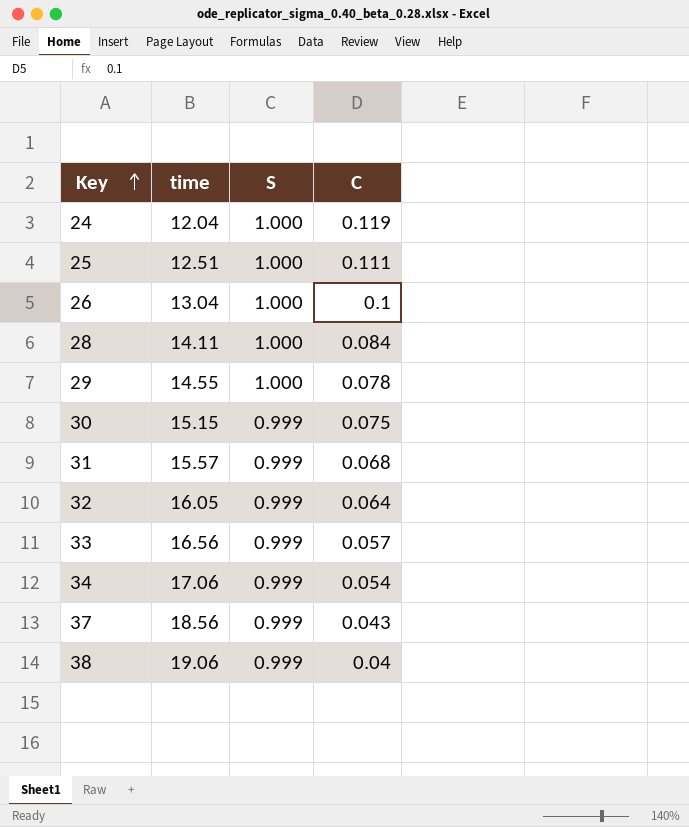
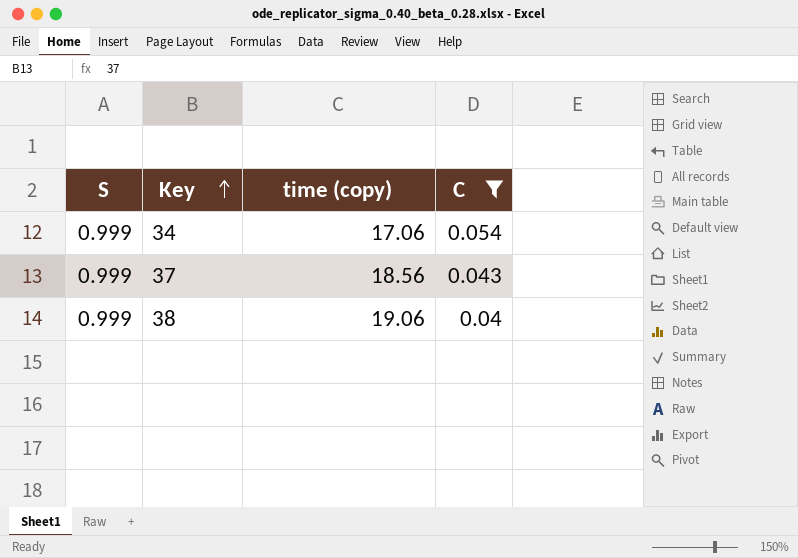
filter: none -> C <= 0.054
column S | position: 3 -> 1
column name: time -> time (copy)

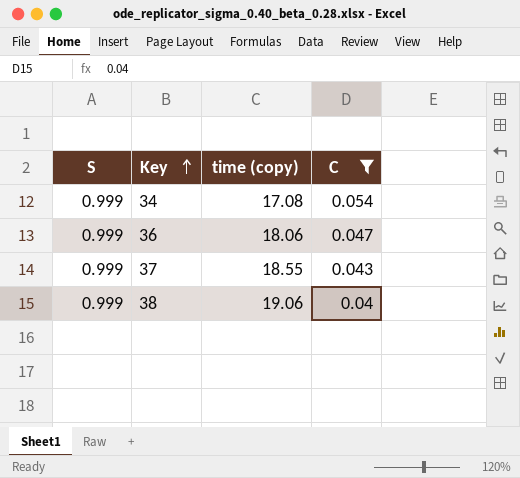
34 | time (copy): 17.06 -> 17.08
row 36: none -> 0.999 | 18.06 | 0.047
37 | time (copy): 18.56 -> 18.55

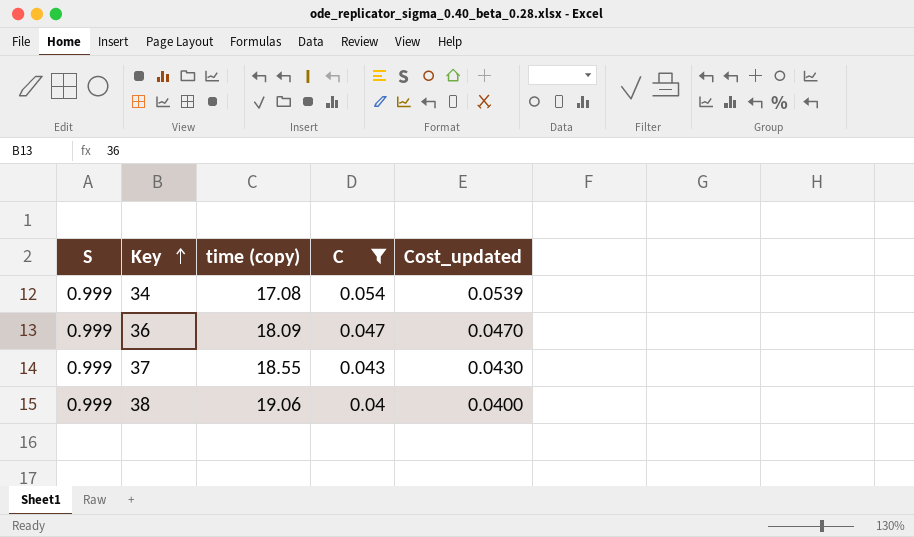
column Cost_updated | formula: none -> [S] * [C]
36 | time (copy): 18.06 -> 18.09

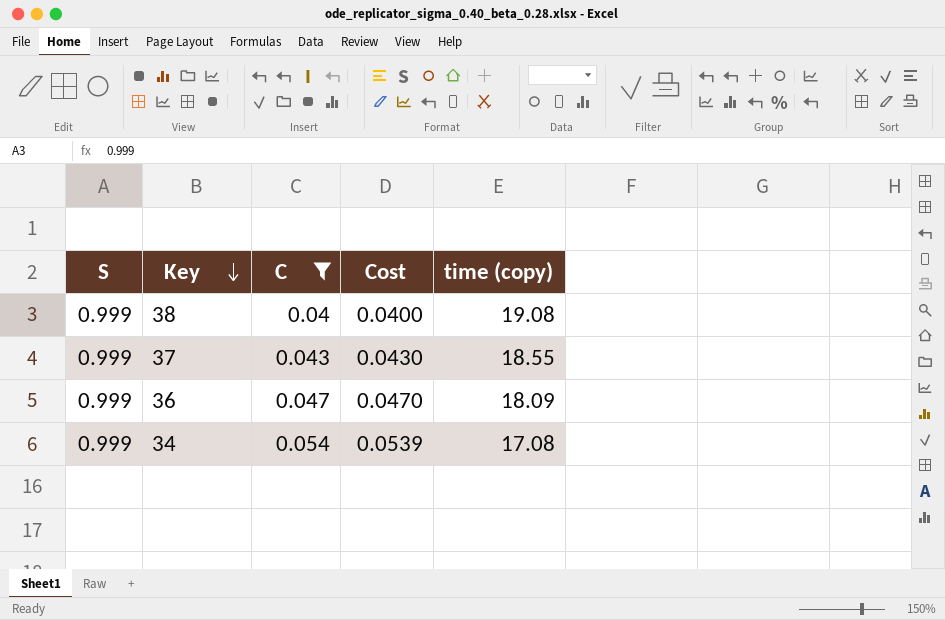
row order: Key ascending -> Key descending
column name: Cost_updated -> Cost
column time (copy) | position: 3 -> 5
38 | time (copy): 19.06 -> 19.08

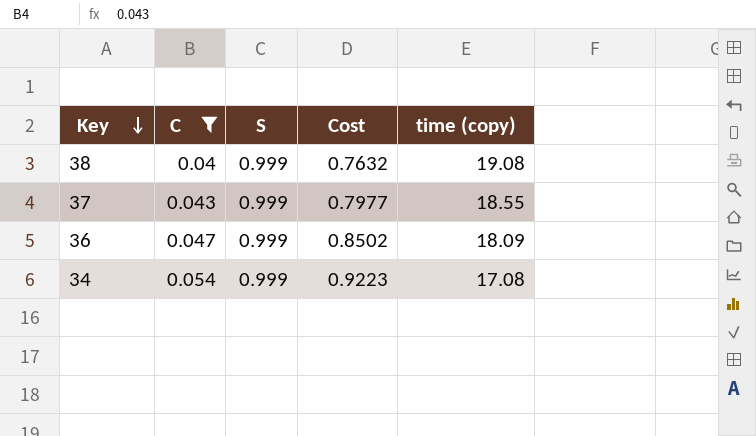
column S | position: 1 -> 3
column Cost | formula: [S] * [C] -> [C] * [time (copy)]

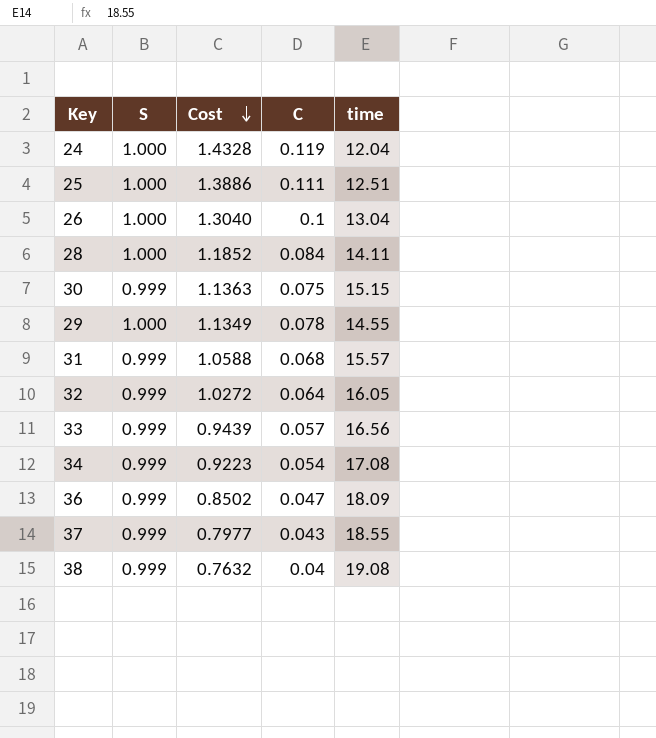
filter: C <= 0.054 -> none
row order: Key descending -> Cost descending
column C | position: 2 -> 4
column name: time (copy) -> time

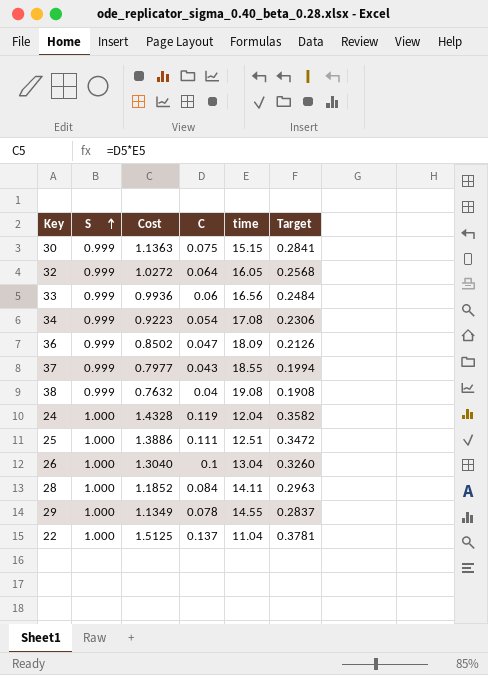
row order: Cost descending -> S ascending
column Target | formula: none -> [Cost] * 0.25
row 31: 0.999 | 1.0588 | 0.068 | 15.57 -> none
33 | Cost: 0.9439 -> 0.9936
33 | C: 0.057 -> 0.06
row 22: none -> 1.000 | 1.5125 | 0.137 | 11.04 | 0.3781

